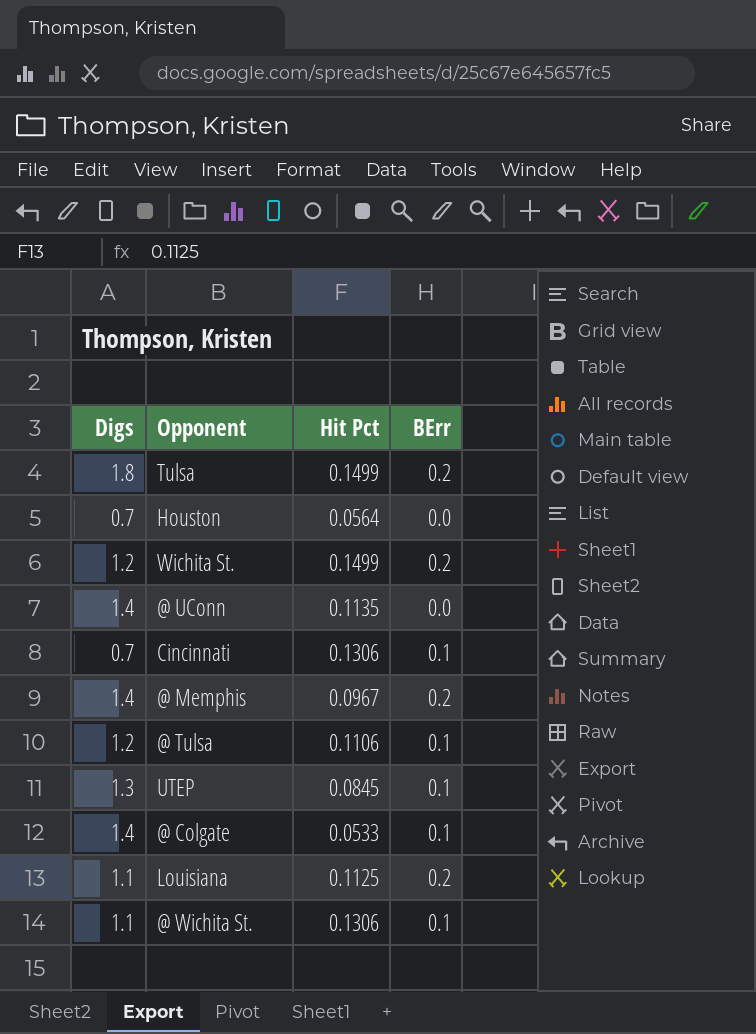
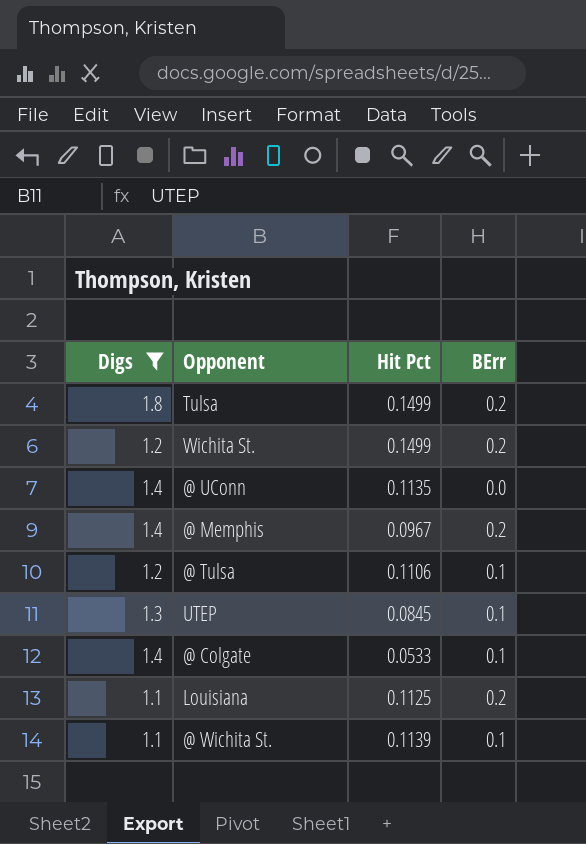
filter: none -> Digs != 0.7
@ Wichita St. | Hit Pct: 0.1306 -> 0.1139

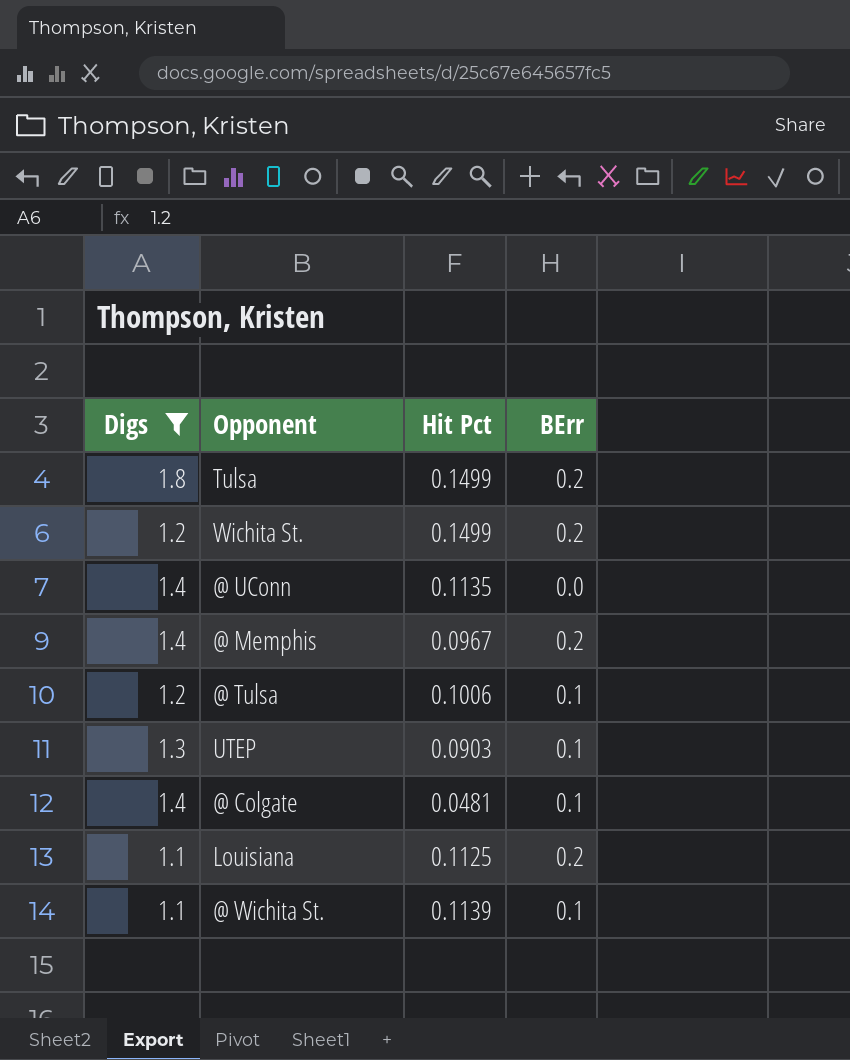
@ Tulsa | Hit Pct: 0.1106 -> 0.1006
UTEP | Hit Pct: 0.0845 -> 0.0903
@ Colgate | Hit Pct: 0.0533 -> 0.0481

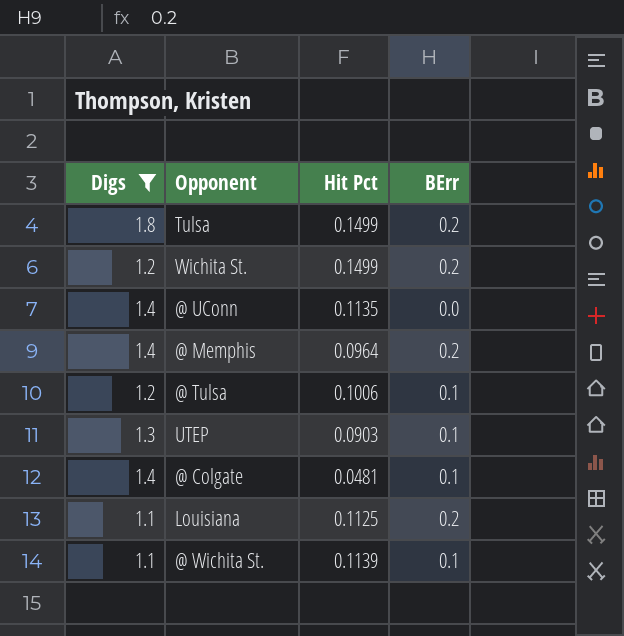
@ Memphis | Hit Pct: 0.0967 -> 0.0964

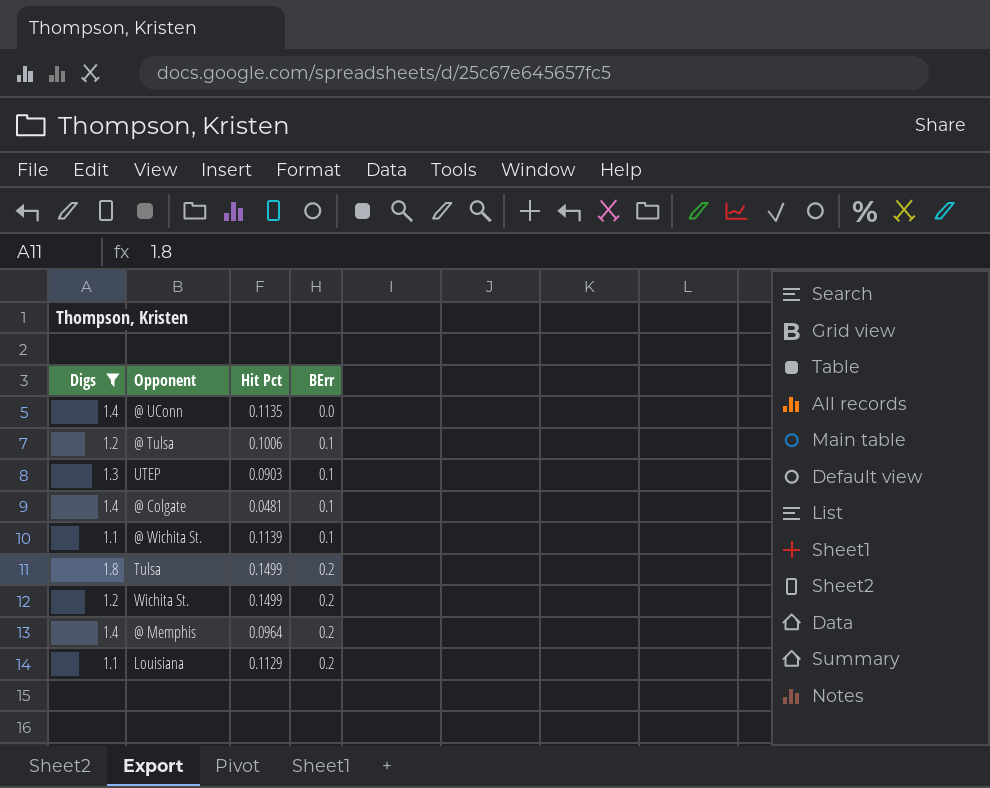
row order: none -> BErr ascending
Louisiana | Hit Pct: 0.1125 -> 0.1129

